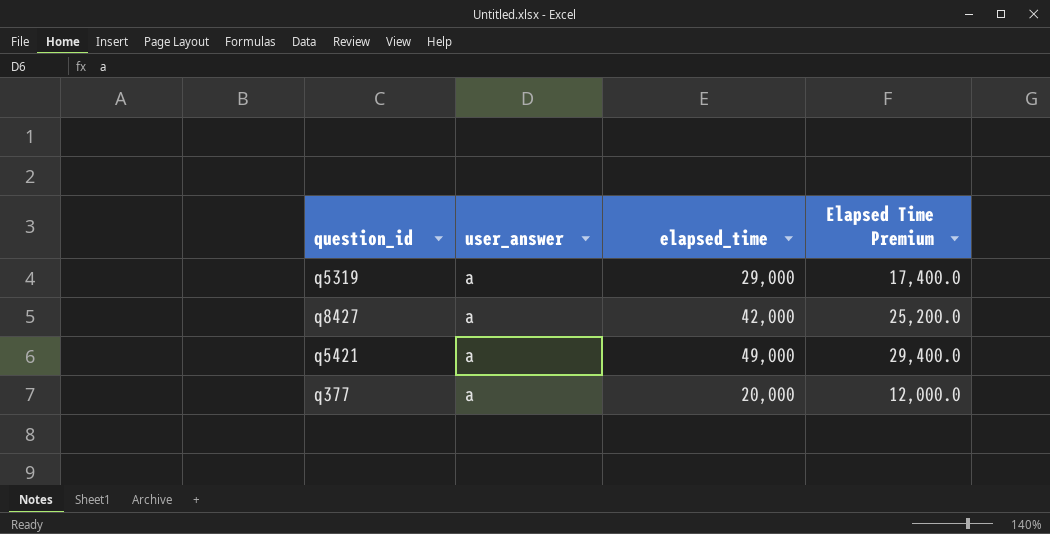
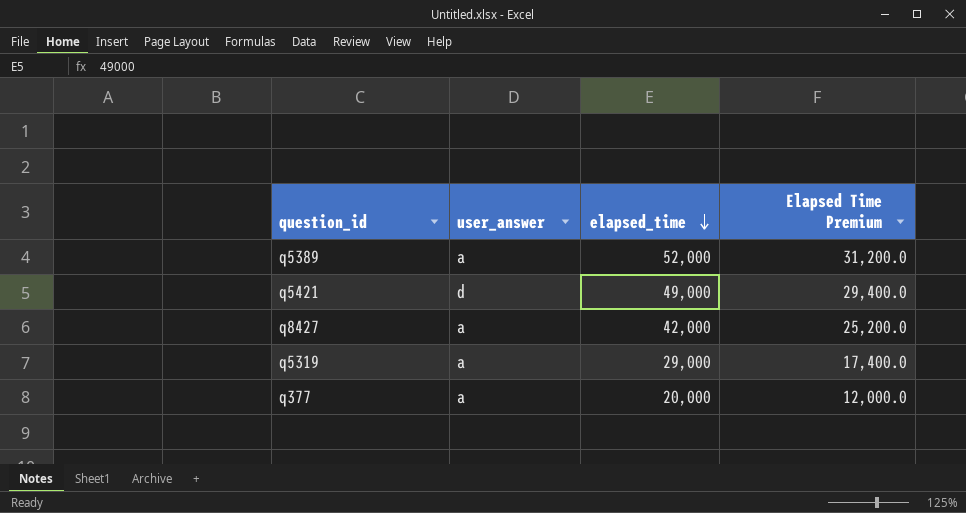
row order: none -> elapsed_time descending
row q5389: none -> a | 52,000 | 31,200.0
q5421 | user_answer: a -> d

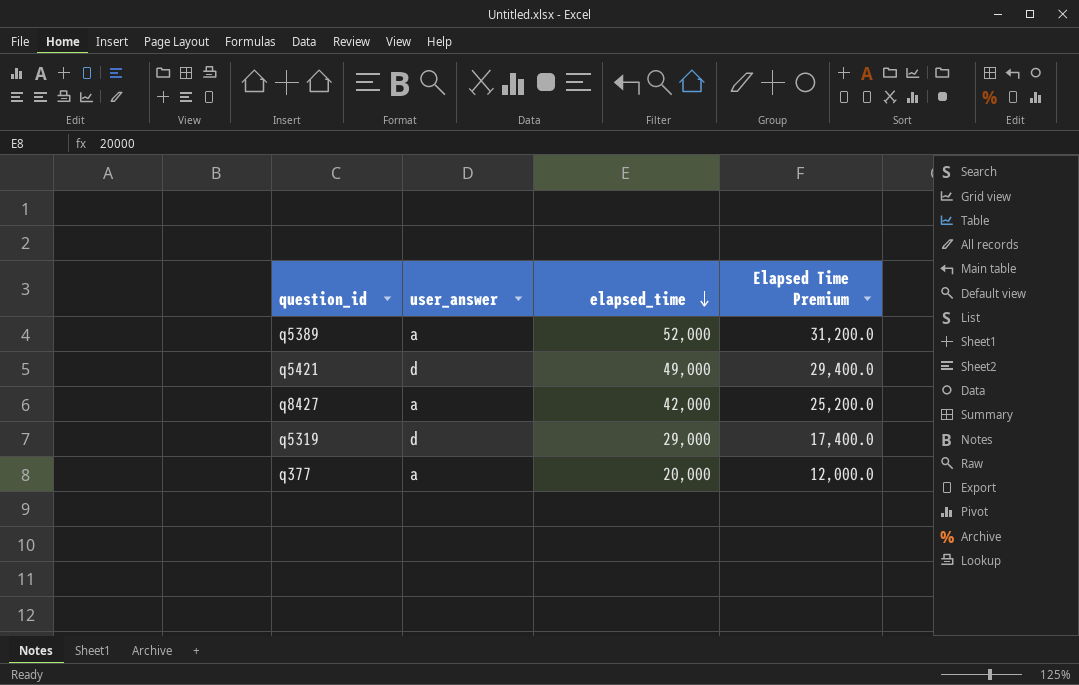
q5319 | user_answer: a -> d

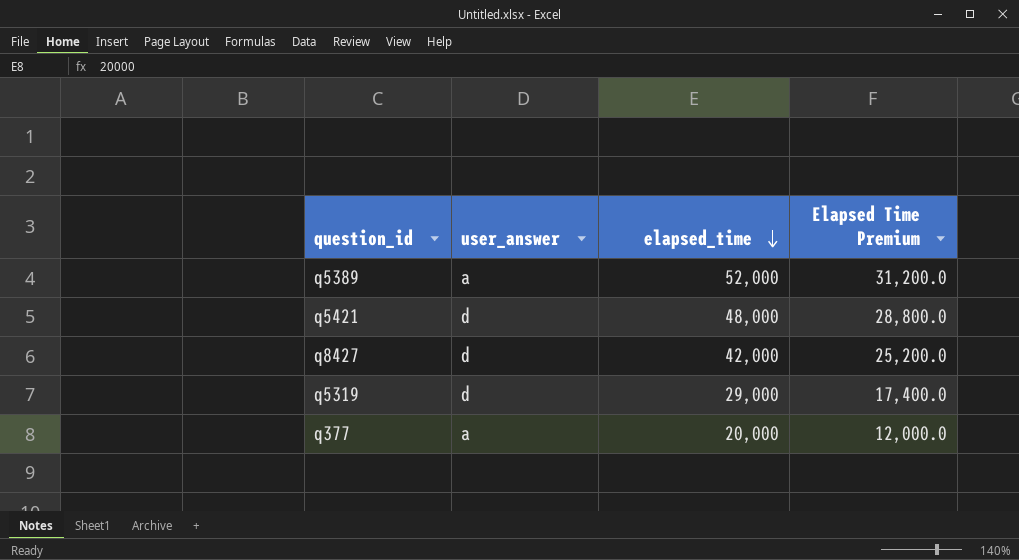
q5421 | elapsed_time: 49,000 -> 48,000
q5421 | Elapsed Time Premium: 29,400.0 -> 28,800.0
q8427 | user_answer: a -> d

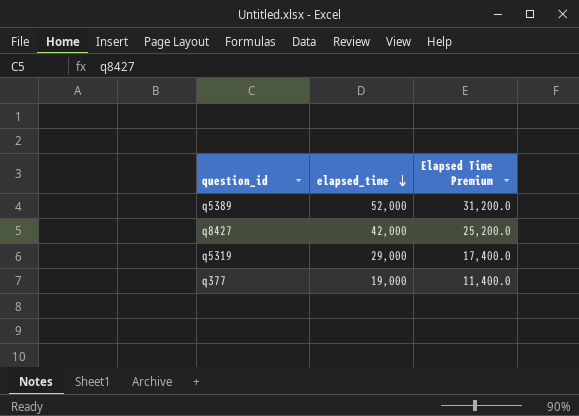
column user_answer | position: 2 -> none
row q5421: d | 48,000 | 28,800.0 -> none
q377 | elapsed_time: 20,000 -> 19,000
q377 | Elapsed Time Premium: 12,000.0 -> 11,400.0

